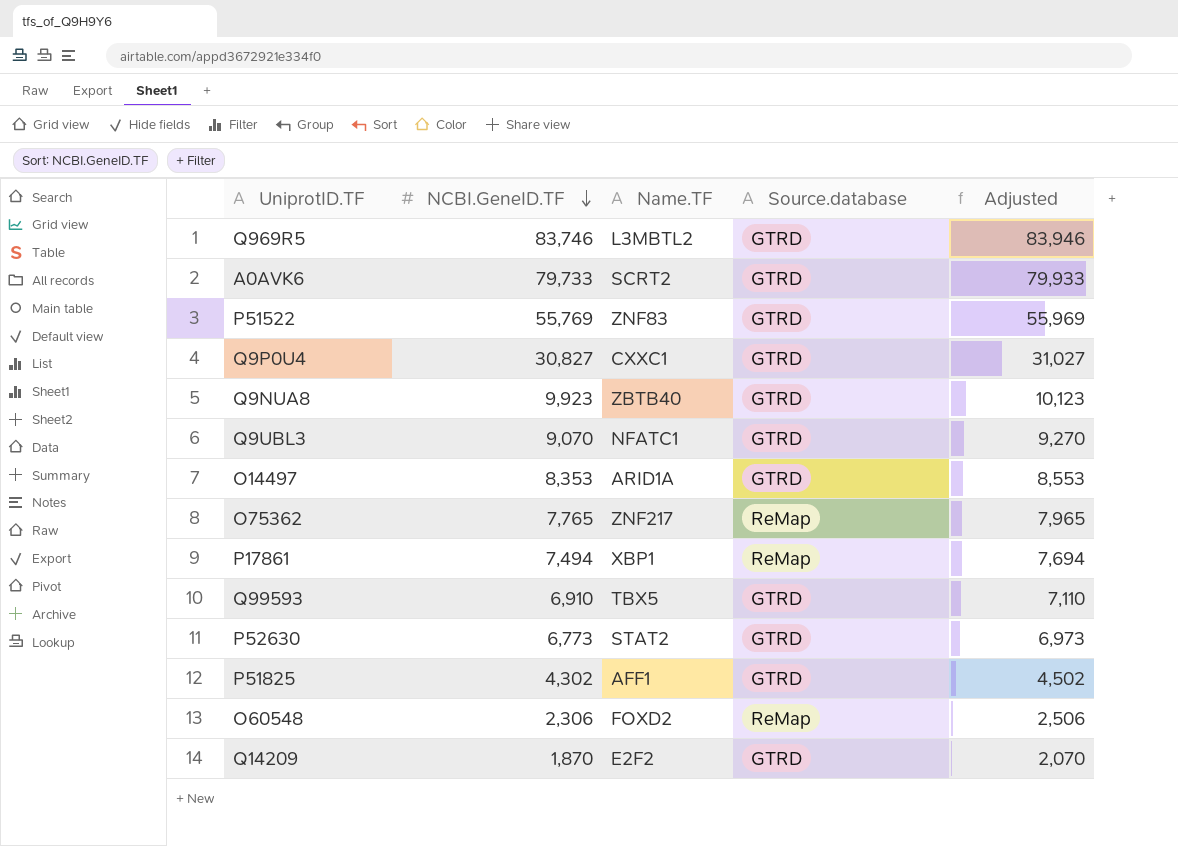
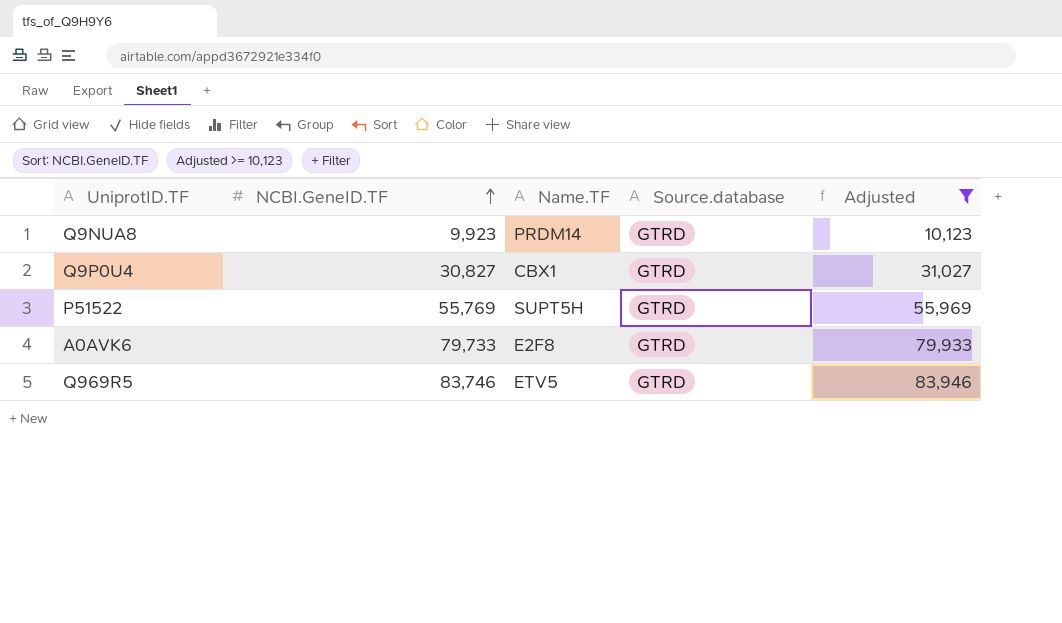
filter: none -> Adjusted >= 10,123
row order: NCBI.GeneID.TF descending -> NCBI.GeneID.TF ascending
Q9NUA8 | Name.TF: ZBTB40 -> PRDM14
Q9P0U4 | Name.TF: CXXC1 -> CBX1
P51522 | Name.TF: ZNF83 -> SUPT5H
A0AVK6 | Name.TF: SCRT2 -> E2F8
Q969R5 | Name.TF: L3MBTL2 -> ETV5

